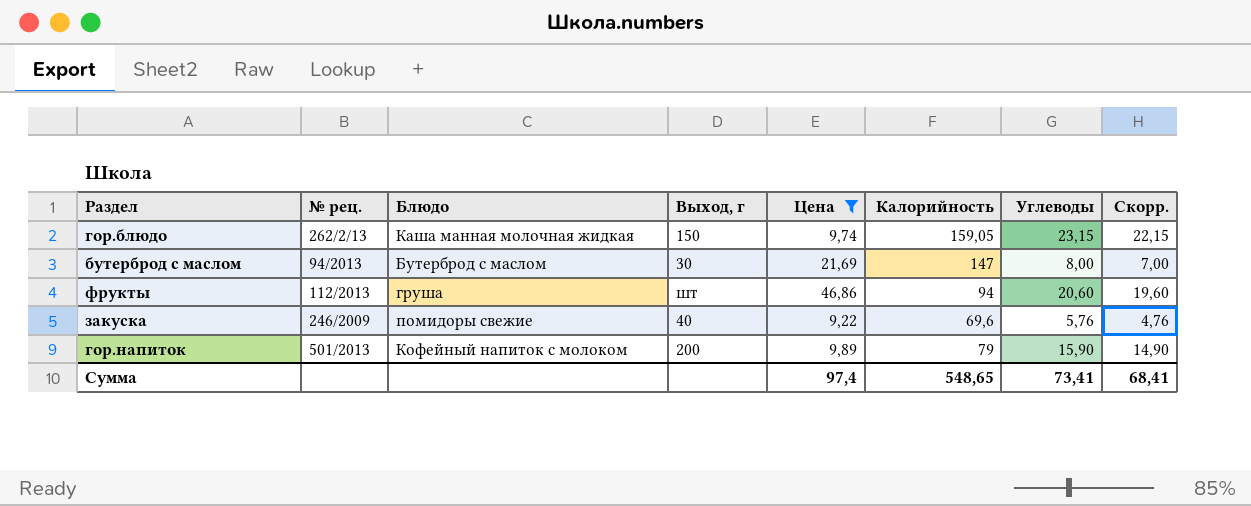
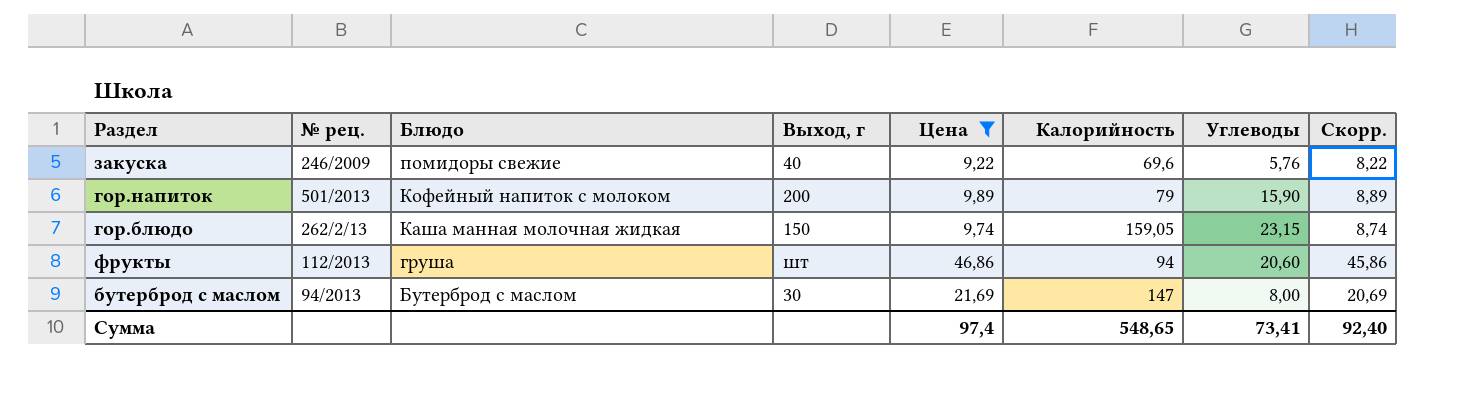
row order: none -> Блюдо descending
column Скорр. | formula: [Углеводы] - 1 -> [Цена] - 1
Сумма | Скорр.: 68,41 -> 92,40

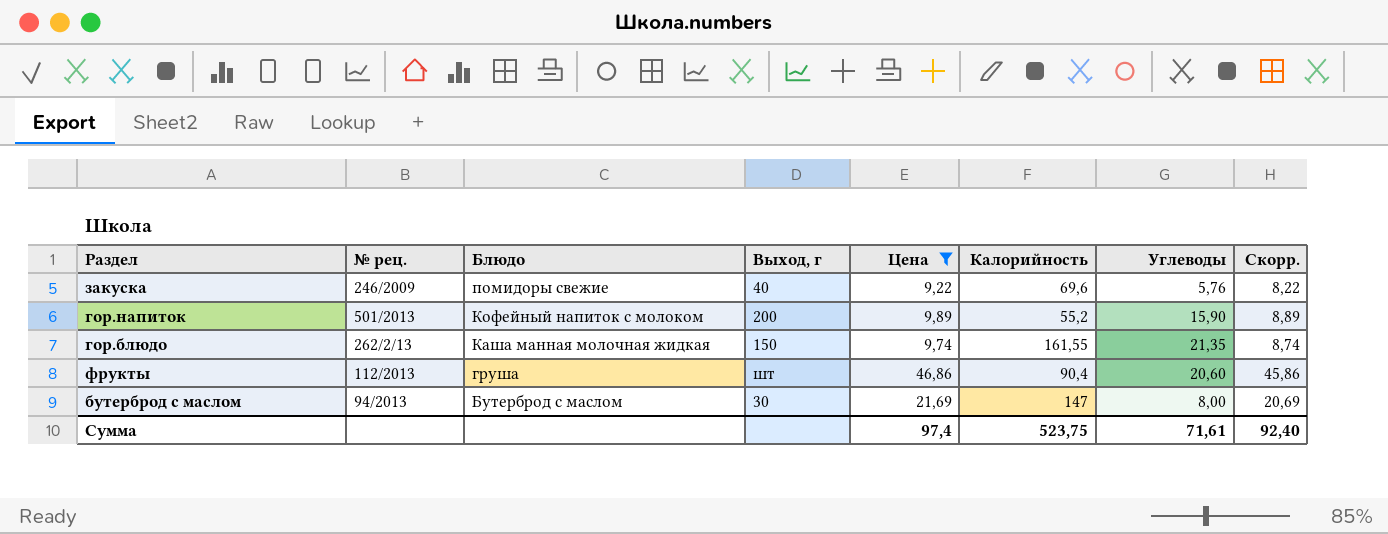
гор.напиток | Калорийность: 79 -> 55,2
гор.блюдо | Калорийность: 159,05 -> 161,55
гор.блюдо | Углеводы: 23,15 -> 21,35
фрукты | Калорийность: 94 -> 90,4
Сумма | Калорийность: 548,65 -> 523,75
Сумма | Углеводы: 73,41 -> 71,61

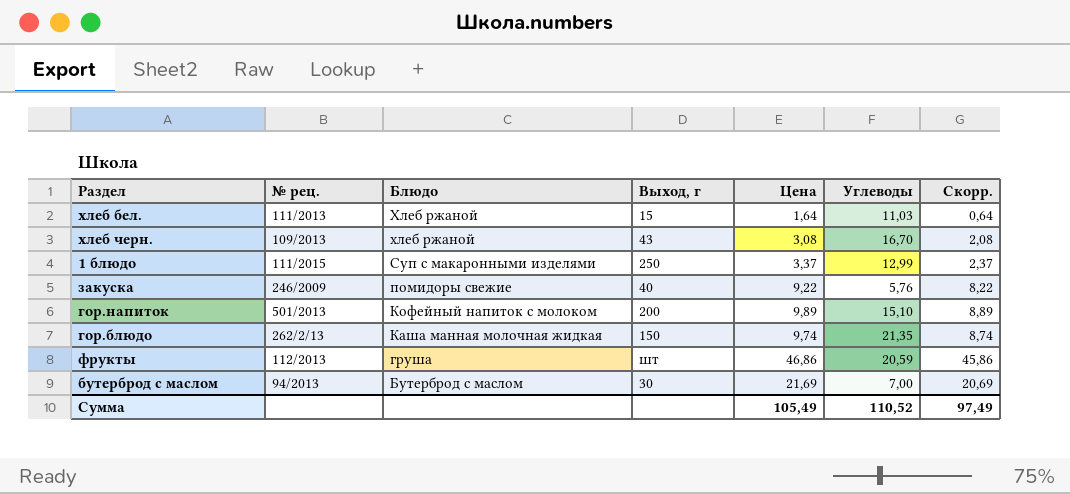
filter: Цена >= 9,22 -> none
column Калорийность | position: 6 -> none
гор.напиток | Углеводы: 15,90 -> 15,10
фрукты | Углеводы: 20,60 -> 20,59
бутерброд с маслом | Углеводы: 8,00 -> 7,00
Сумма | Цена: 97,4 -> 105,49
Сумма | Углеводы: 71,61 -> 110,52
Сумма | Скорр.: 92,40 -> 97,49

